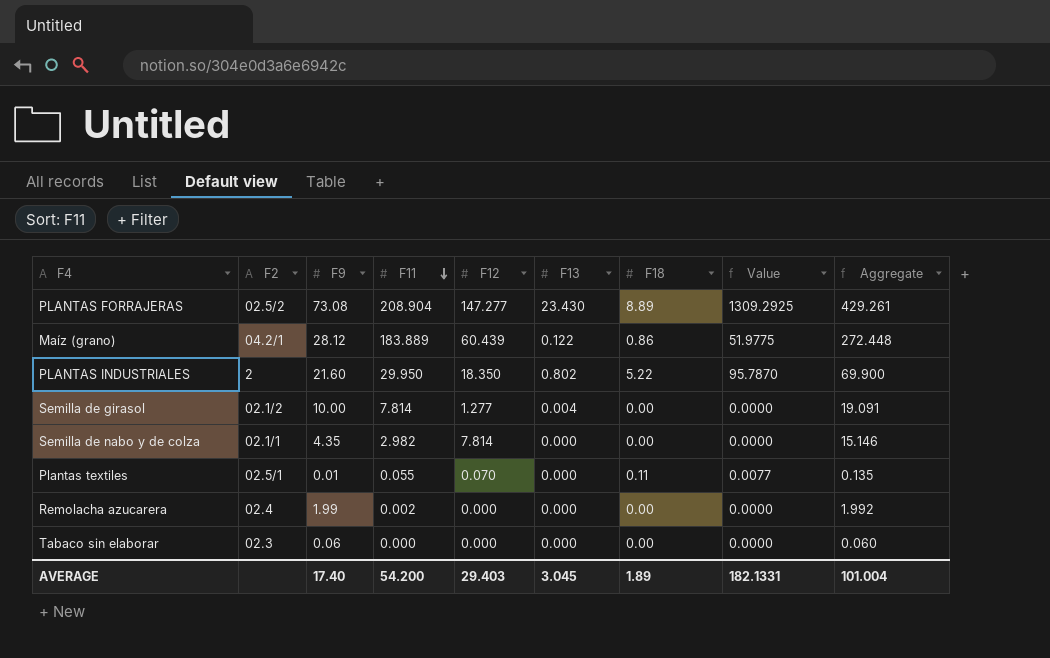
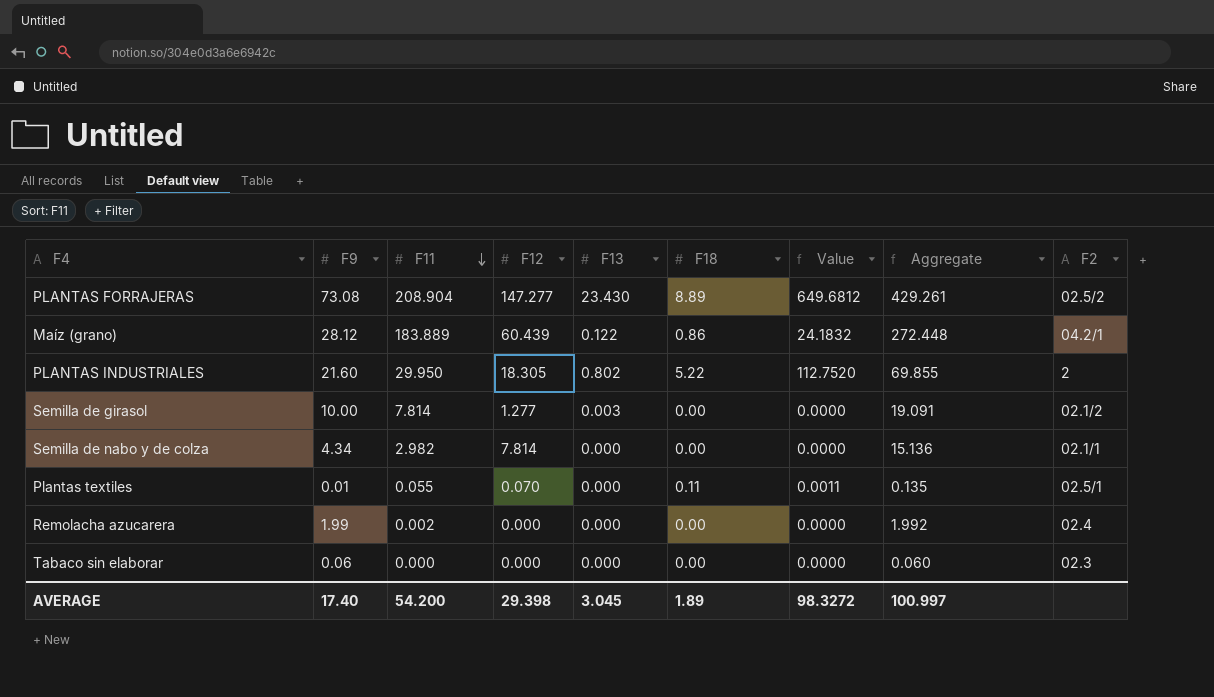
column Value | formula: [F12] * [F18] -> [F9] * [F18]
column F2 | position: 2 -> 9
PLANTAS INDUSTRIALES | F12: 18.350 -> 18.305
PLANTAS INDUSTRIALES | Aggregate: 69.900 -> 69.855
Semilla de girasol | F13: 0.004 -> 0.003
Semilla de nabo y de colza | F9: 4.35 -> 4.34
Semilla de nabo y de colza | Aggregate: 15.146 -> 15.136
AVERAGE | F12: 29.403 -> 29.398
AVERAGE | Value: 182.1331 -> 98.3272
AVERAGE | Aggregate: 101.004 -> 100.997

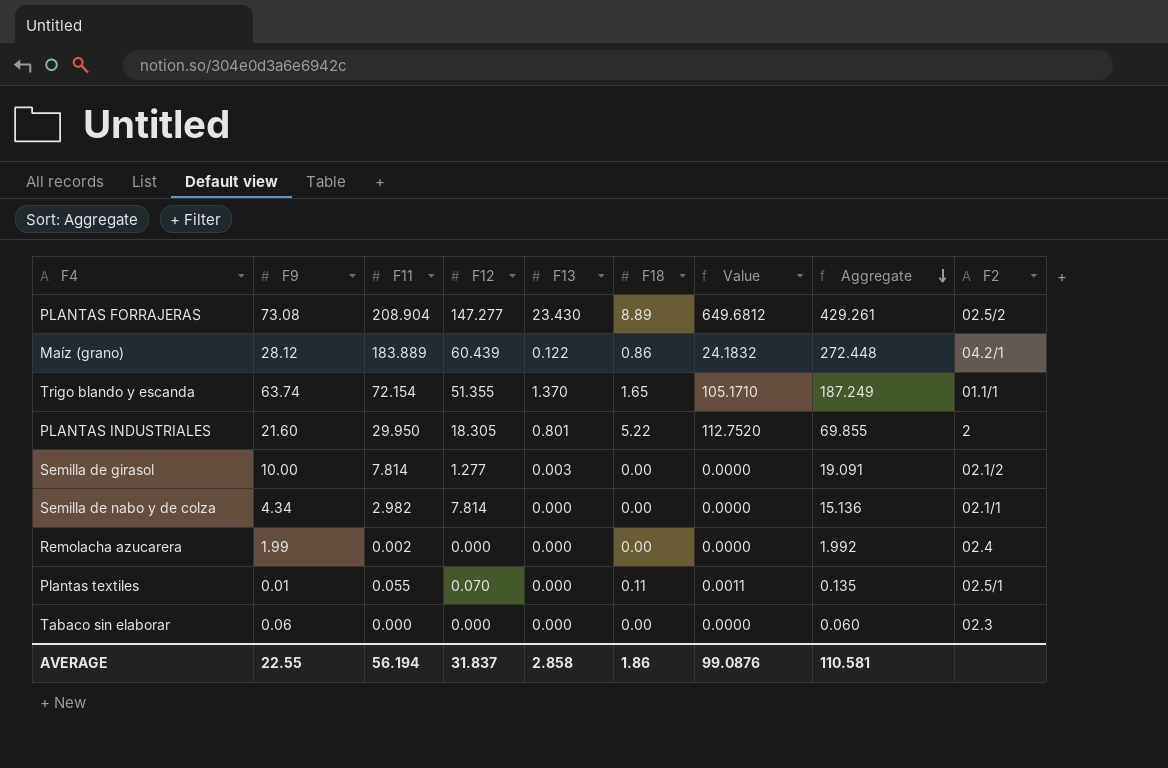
row order: F11 descending -> Aggregate descending
row Trigo blando y escanda: none -> 63.74 | 72.154 | 51.355 | 1.370 | 1.65 | 105.1710 | 187.249 | 01.1/1
PLANTAS INDUSTRIALES | F13: 0.802 -> 0.801
AVERAGE | F9: 17.40 -> 22.55
AVERAGE | F11: 54.200 -> 56.194
AVERAGE | F12: 29.398 -> 31.837
AVERAGE | F13: 3.045 -> 2.858
AVERAGE | F18: 1.89 -> 1.86
AVERAGE | Value: 98.3272 -> 99.0876
AVERAGE | Aggregate: 100.997 -> 110.581

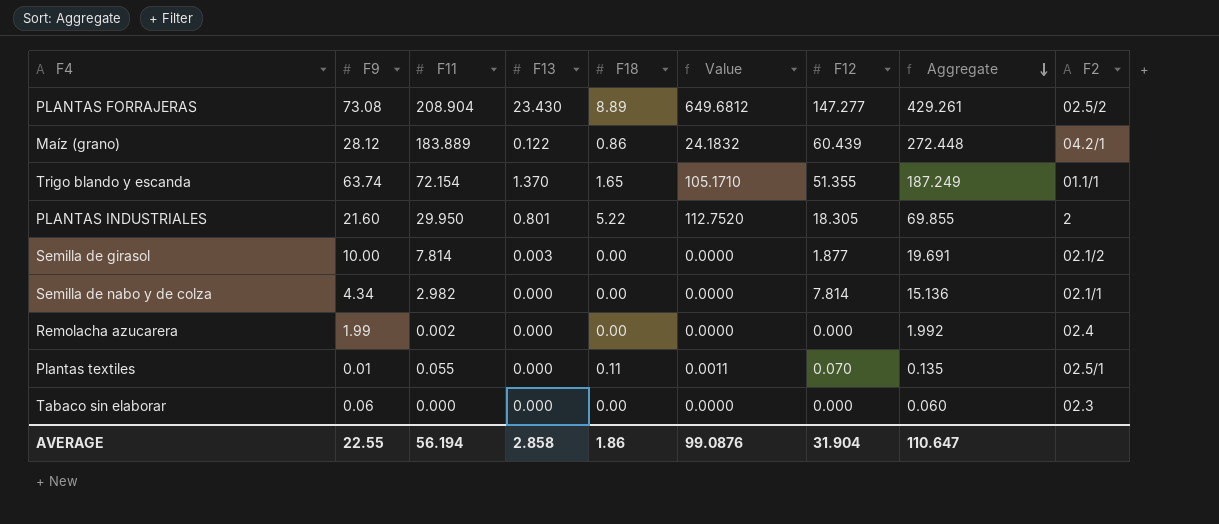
column F12 | position: 4 -> 7
Semilla de girasol | F12: 1.277 -> 1.877
Semilla de girasol | Aggregate: 19.091 -> 19.691
AVERAGE | F12: 31.837 -> 31.904
AVERAGE | Aggregate: 110.581 -> 110.647

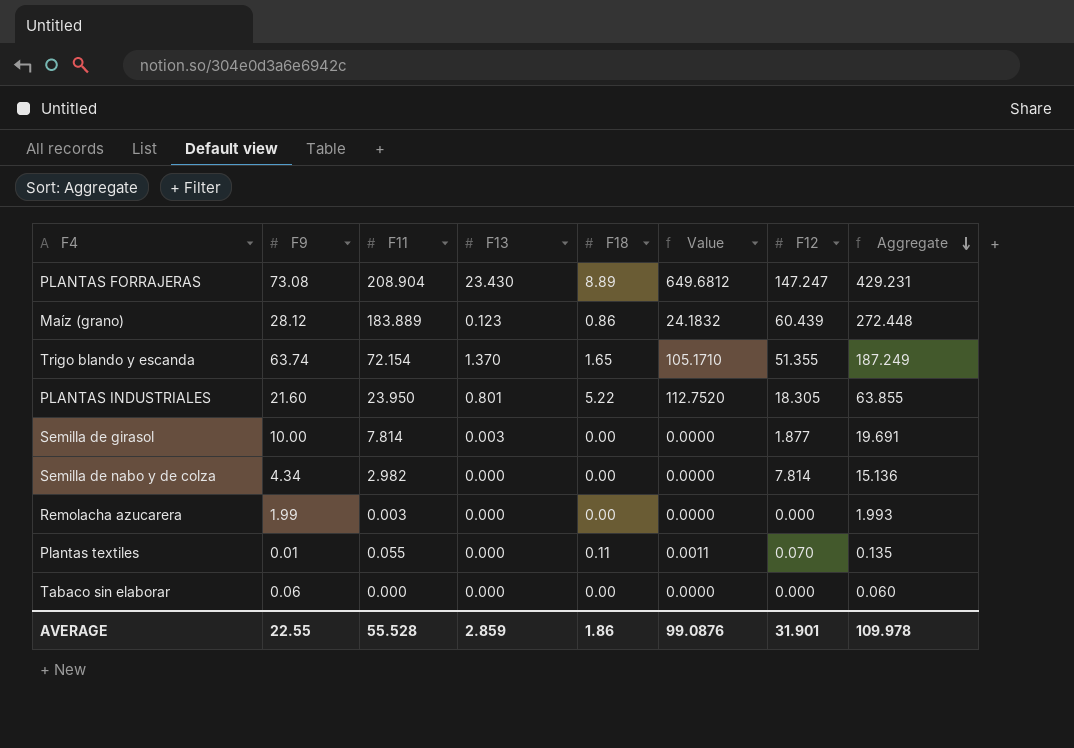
column F2 | position: 9 -> none
PLANTAS FORRAJERAS | F12: 147.277 -> 147.247
PLANTAS FORRAJERAS | Aggregate: 429.261 -> 429.231
Maíz (grano) | F13: 0.122 -> 0.123
PLANTAS INDUSTRIALES | F11: 29.950 -> 23.950
PLANTAS INDUSTRIALES | Aggregate: 69.855 -> 63.855
Remolacha azucarera | F11: 0.002 -> 0.003
Remolacha azucarera | Aggregate: 1.992 -> 1.993
AVERAGE | F11: 56.194 -> 55.528
AVERAGE | F13: 2.858 -> 2.859
AVERAGE | F12: 31.904 -> 31.901
AVERAGE | Aggregate: 110.647 -> 109.978

